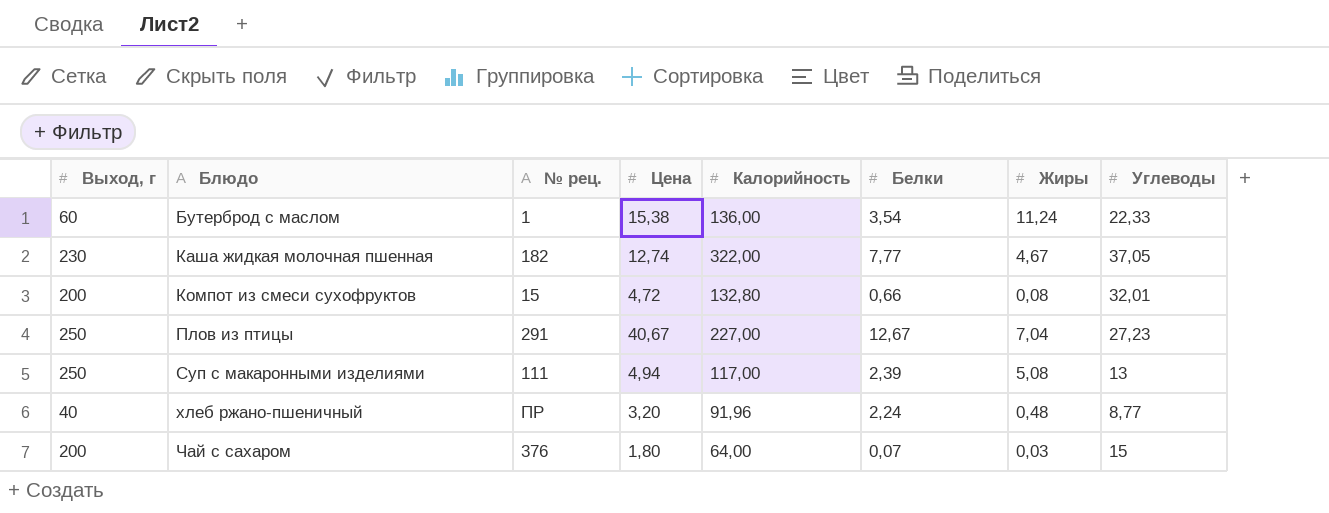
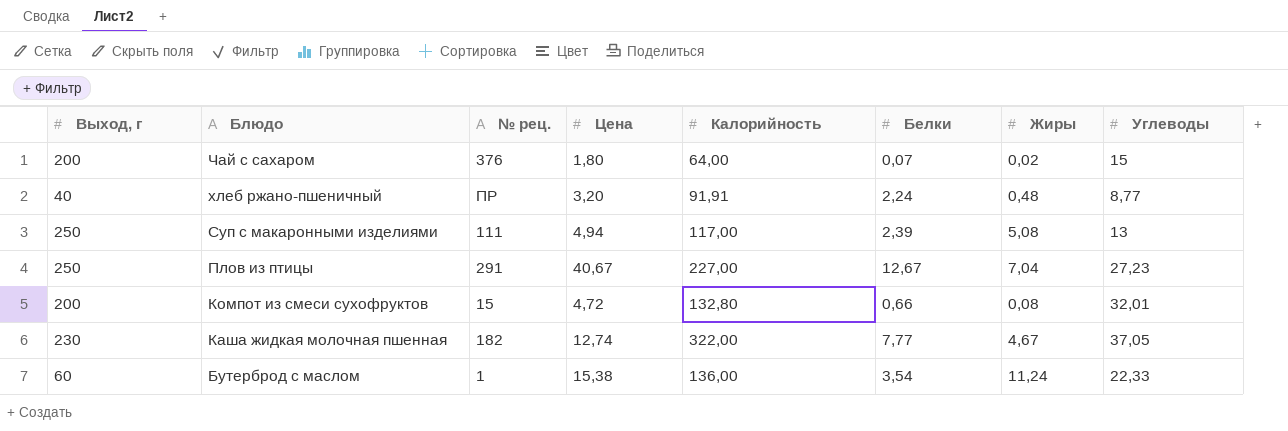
row order: Блюдо ascending -> Блюдо descending
Чай с сахаром | Жиры: 0,03 -> 0,02
хлеб ржано-пшеничный | Калорийность: 91,96 -> 91,91

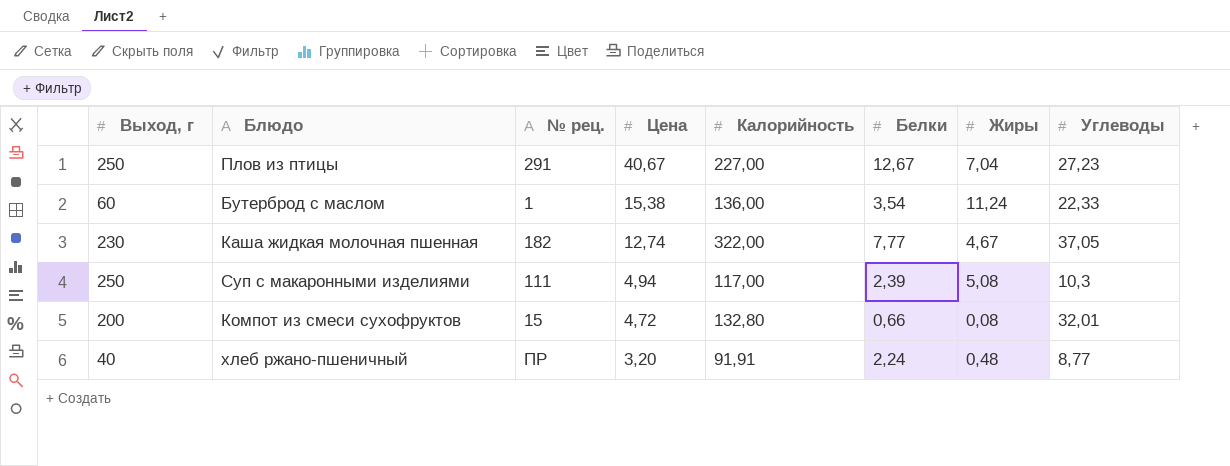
row order: Блюдо descending -> Цена descending
row Чай с сахаром: 200 | 376 | 1,80 | 64,00 | 0,07 | 0,02 | 15 -> none
Суп с макаронными изделиями | Углеводы: 13 -> 10,3

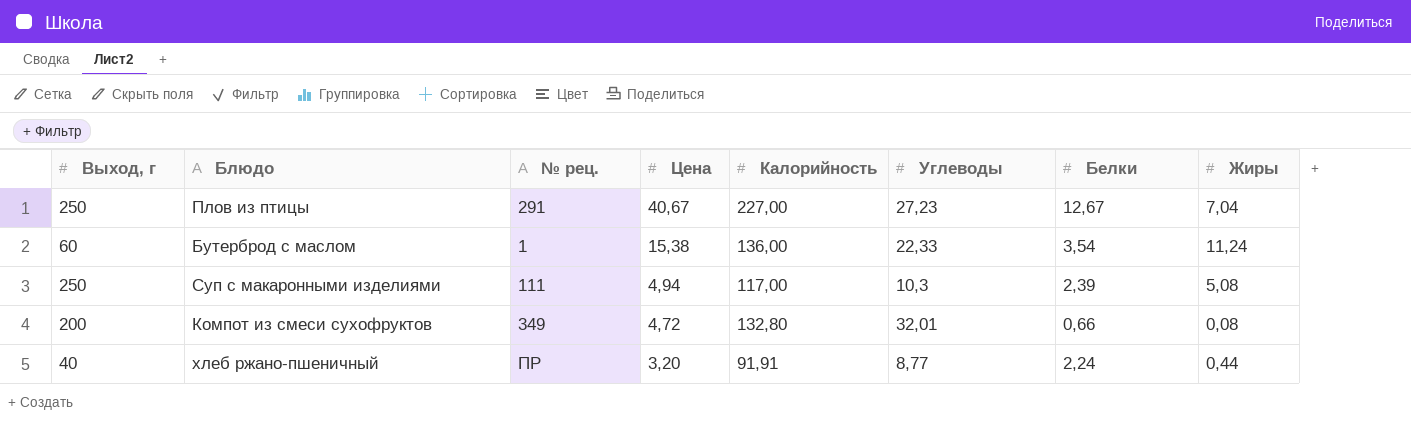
column Углеводы | position: 8 -> 6
row Каша жидкая молочная пшенная: 230 | 182 | 12,74 | 322,00 | 7,77 | 4,67 | 37,05 -> none
Компот из смеси сухофруктов | № рец.: 15 -> 349
хлеб ржано-пшеничный | Жиры: 0,48 -> 0,44

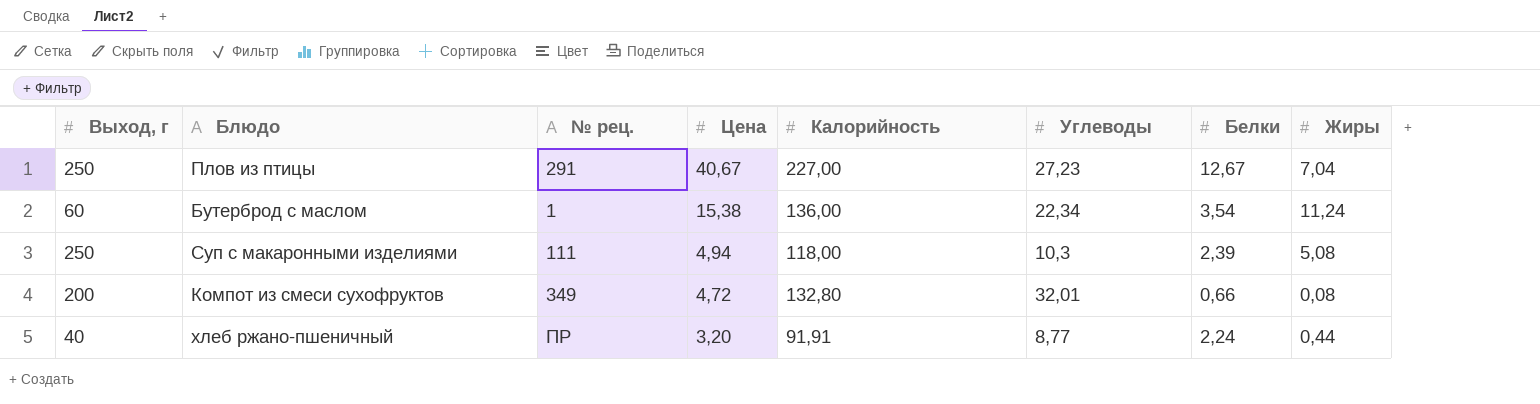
Бутерброд с маслом | Углеводы: 22,33 -> 22,34
Суп с макаронными изделиями | Калорийность: 117,00 -> 118,00

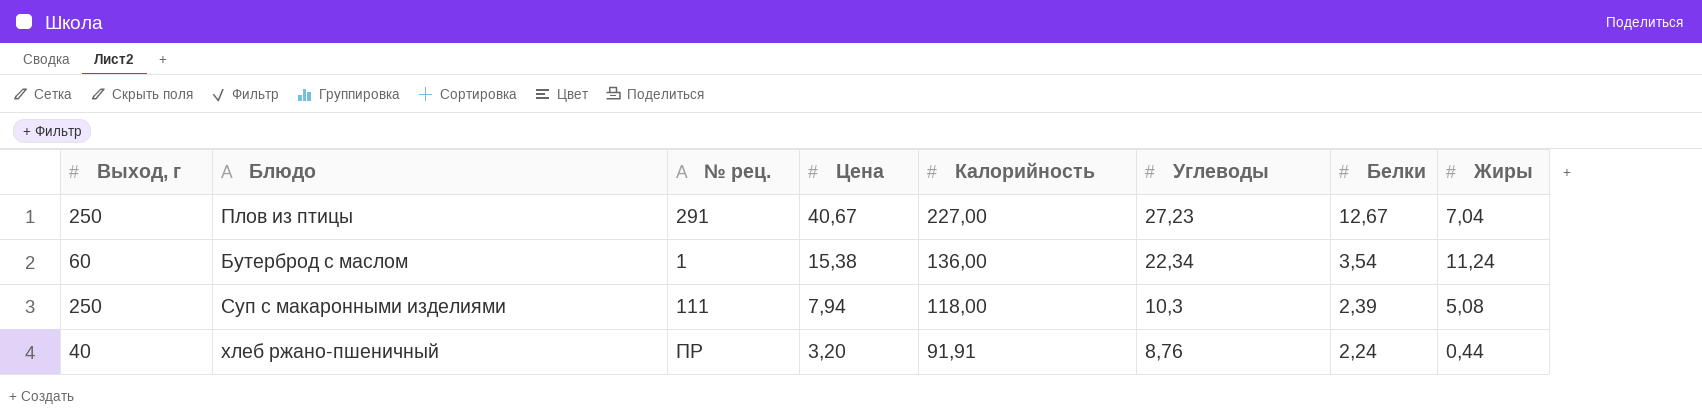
row Компот из смеси сухофруктов: 200 | 349 | 4,72 | 132,80 | 32,01 | 0,66 | 0,08 -> none
Суп с макаронными изделиями | Цена: 4,94 -> 7,94
хлеб ржано-пшеничный | Углеводы: 8,77 -> 8,76

